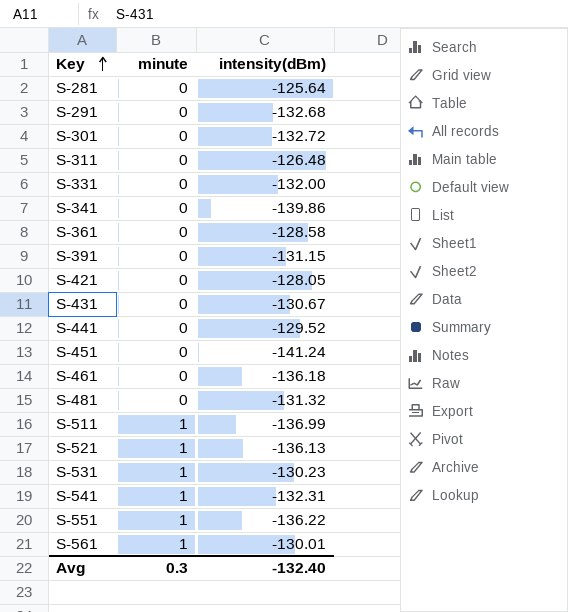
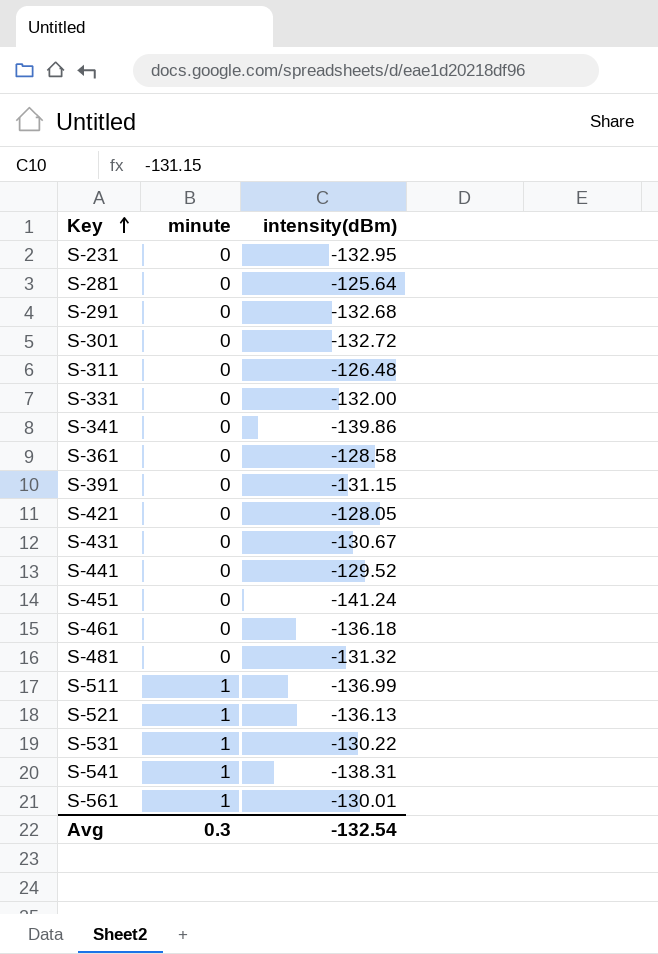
row S-551: 1 | -136.22 -> none
row S-231: none -> 0 | -132.95
S-531 | intensity(dBm): -130.23 -> -130.22
S-541 | intensity(dBm): -132.31 -> -138.31
Avg | intensity(dBm): -132.40 -> -132.54

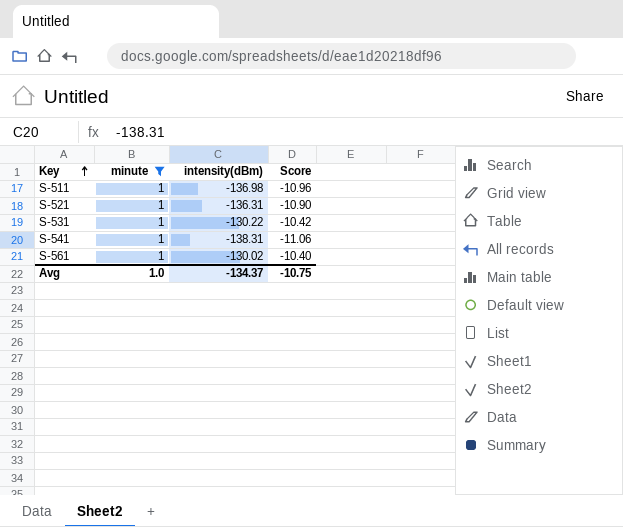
filter: none -> minute = 1
column Score | formula: none -> [intensity(dBm)] * 0.08
S-511 | intensity(dBm): -136.99 -> -136.98
S-521 | intensity(dBm): -136.13 -> -136.31
S-561 | intensity(dBm): -130.01 -> -130.02
Avg | minute: 0.3 -> 1.0
Avg | intensity(dBm): -132.54 -> -134.37

